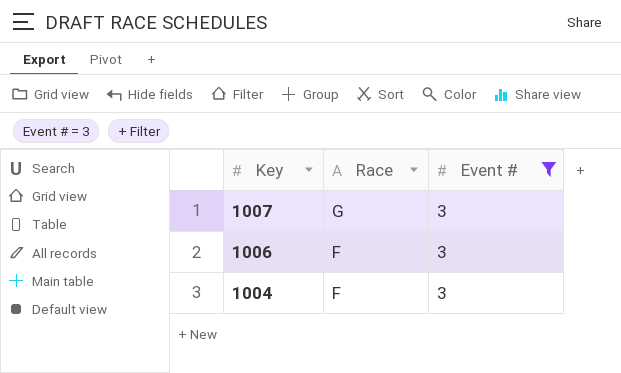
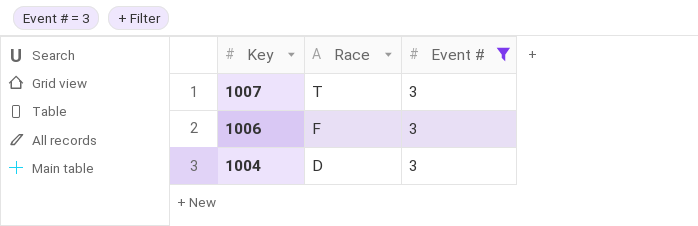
1007 | Race: G -> T
1004 | Race: F -> D

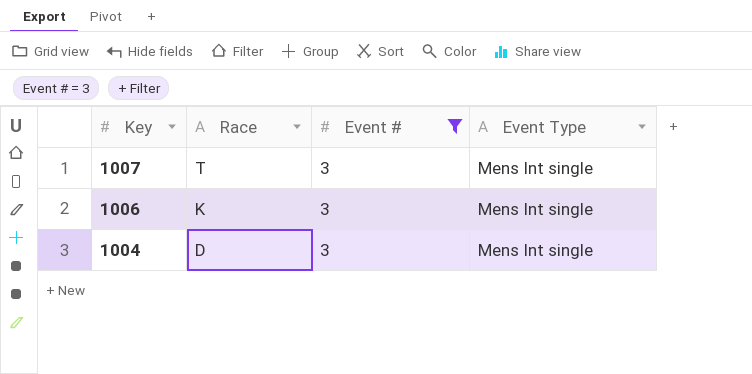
column Event Type | position: none -> 4
1006 | Race: F -> K

